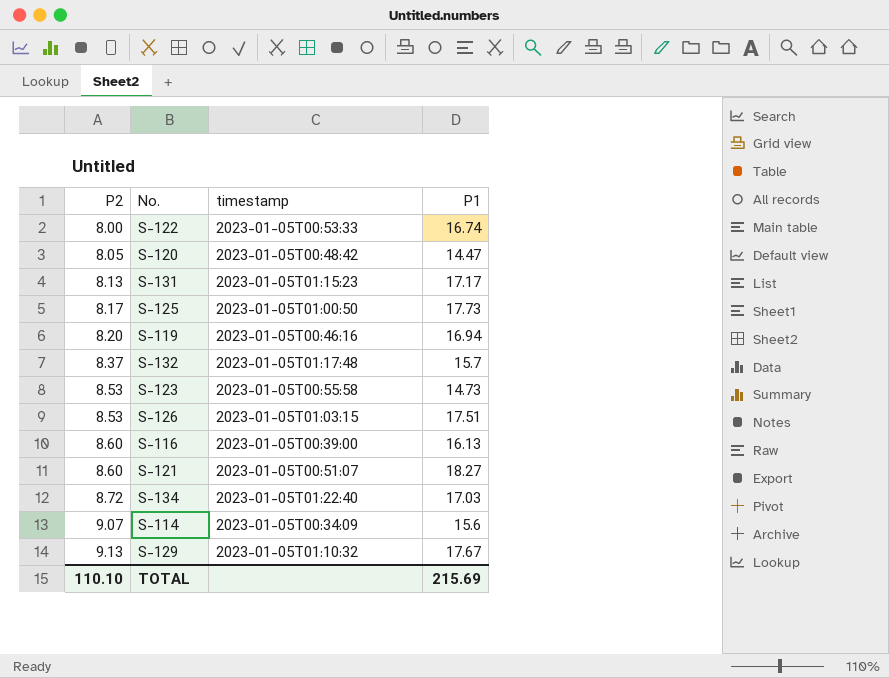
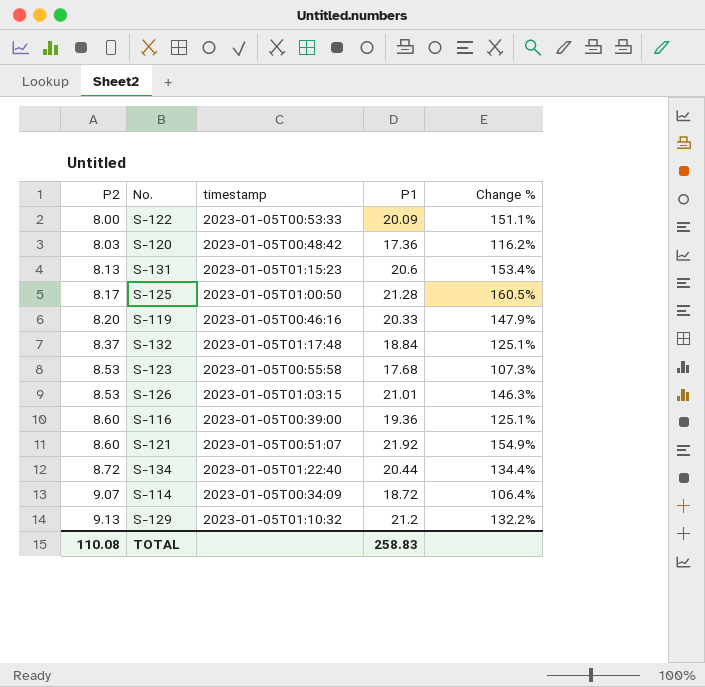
column Change % | formula: none -> ([P1] - [P2]) / [P2]
S-122 | P1: 16.74 -> 20.09
S-120 | P2: 8.05 -> 8.03
S-120 | P1: 14.47 -> 17.36
S-131 | P1: 17.17 -> 20.6
S-125 | P1: 17.73 -> 21.28
S-119 | P1: 16.94 -> 20.33
S-132 | P1: 15.7 -> 18.84
S-123 | P1: 14.73 -> 17.68
S-126 | P1: 17.51 -> 21.01
S-116 | P1: 16.13 -> 19.36
S-121 | P1: 18.27 -> 21.92
S-134 | P1: 17.03 -> 20.44
S-114 | P1: 15.6 -> 18.72
S-129 | P1: 17.67 -> 21.2
TOTAL | P2: 110.10 -> 110.08
TOTAL | P1: 215.69 -> 258.83

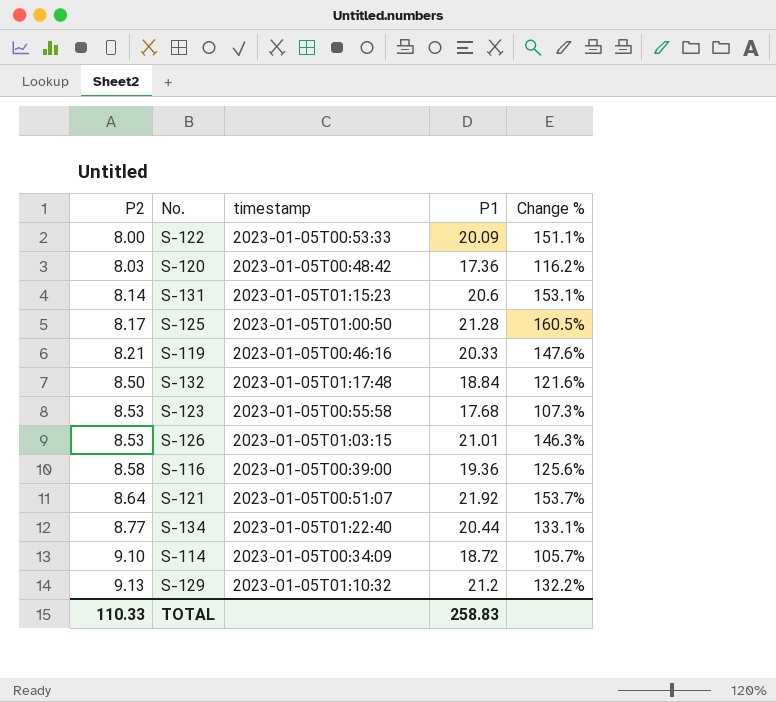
S-131 | P2: 8.13 -> 8.14
S-131 | Change %: 153.4% -> 153.1%
S-119 | P2: 8.20 -> 8.21
S-119 | Change %: 147.9% -> 147.6%
S-132 | P2: 8.37 -> 8.50
S-132 | Change %: 125.1% -> 121.6%
S-116 | P2: 8.60 -> 8.58
S-116 | Change %: 125.1% -> 125.6%
S-121 | P2: 8.60 -> 8.64
S-121 | Change %: 154.9% -> 153.7%
S-134 | P2: 8.72 -> 8.77
S-134 | Change %: 134.4% -> 133.1%
S-114 | P2: 9.07 -> 9.10
S-114 | Change %: 106.4% -> 105.7%
TOTAL | P2: 110.08 -> 110.33

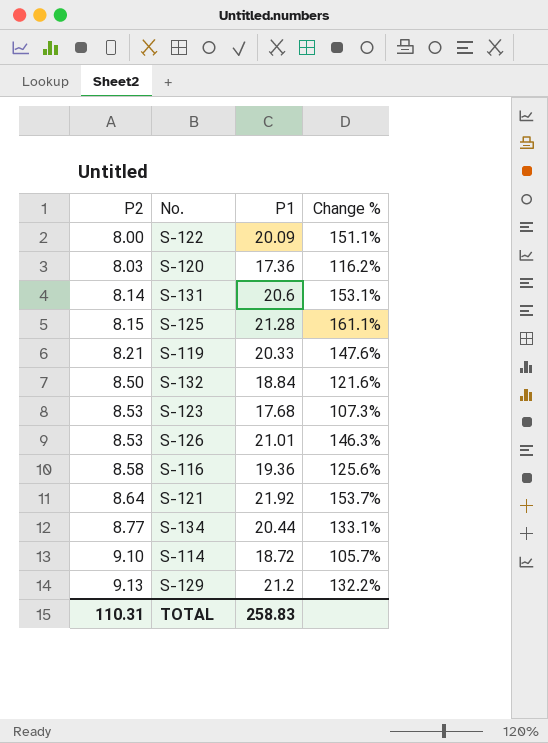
column timestamp | position: 3 -> none
S-125 | P2: 8.17 -> 8.15
S-125 | Change %: 160.5% -> 161.1%
TOTAL | P2: 110.33 -> 110.31

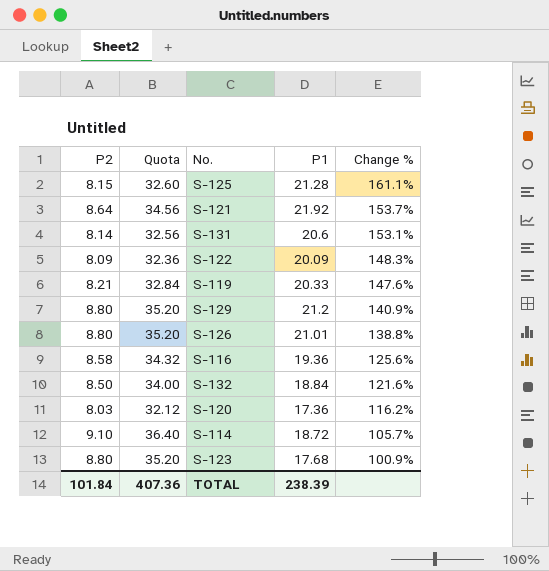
row order: P2 ascending -> Change % descending
column Quota | formula: none -> [P2] * 4
row S-134: 8.77 | 20.44 | 133.1% -> none
S-122 | P2: 8.00 -> 8.09
S-122 | Change %: 151.1% -> 148.3%
S-129 | P2: 9.13 -> 8.80
S-129 | Change %: 132.2% -> 140.9%
S-126 | P2: 8.53 -> 8.80
S-126 | Change %: 146.3% -> 138.8%
S-123 | P2: 8.53 -> 8.80
S-123 | Change %: 107.3% -> 100.9%
TOTAL | P2: 110.31 -> 101.84
TOTAL | P1: 258.83 -> 238.39

